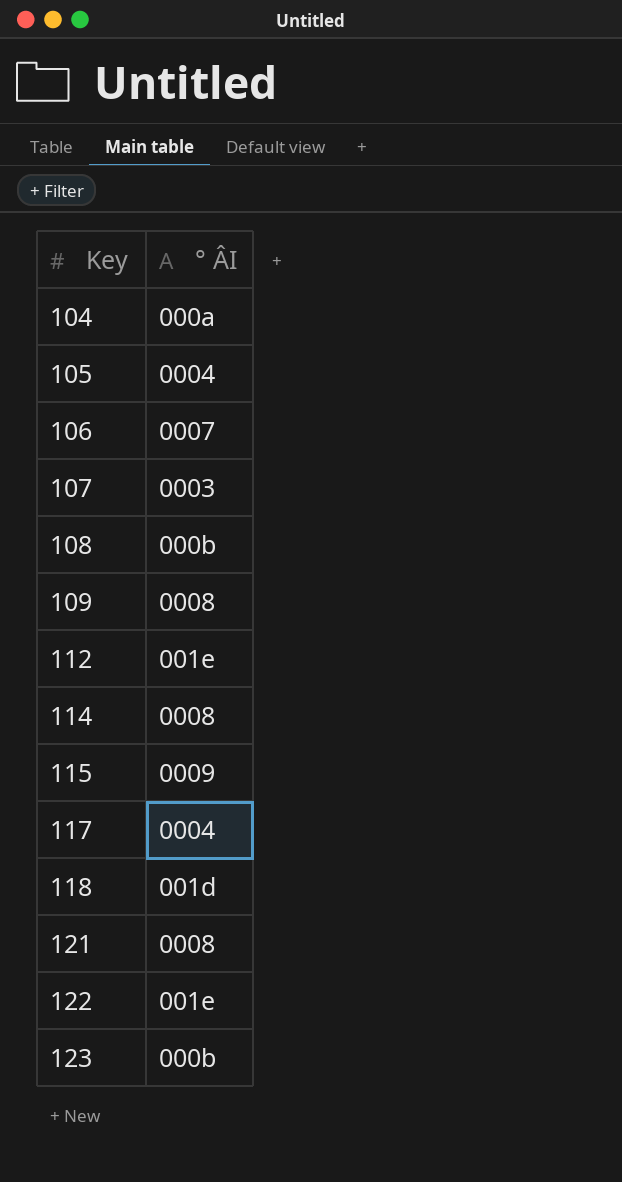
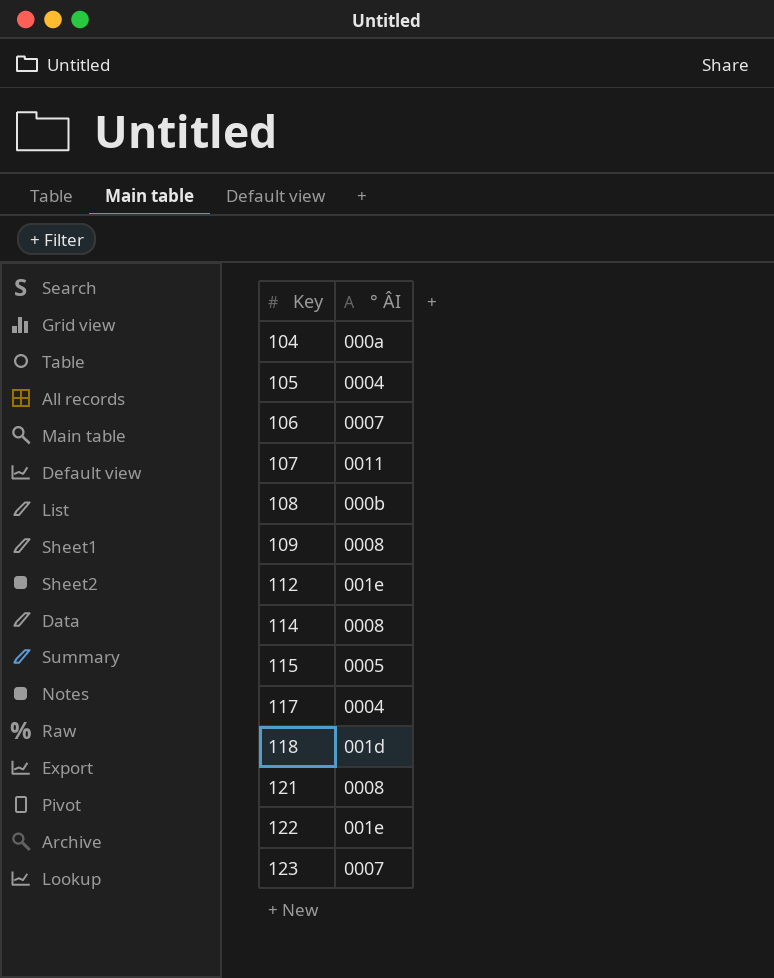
107 | ° ÂI: 0003 -> 0011
115 | ° ÂI: 0009 -> 0005
123 | ° ÂI: 000b -> 0007

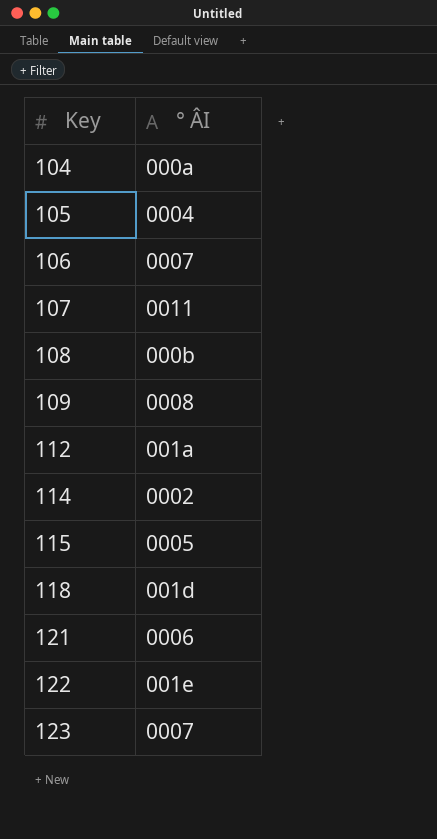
row 117: 0004 -> none
112 | ° ÂI: 001e -> 001a
114 | ° ÂI: 0008 -> 0002
121 | ° ÂI: 0008 -> 0006

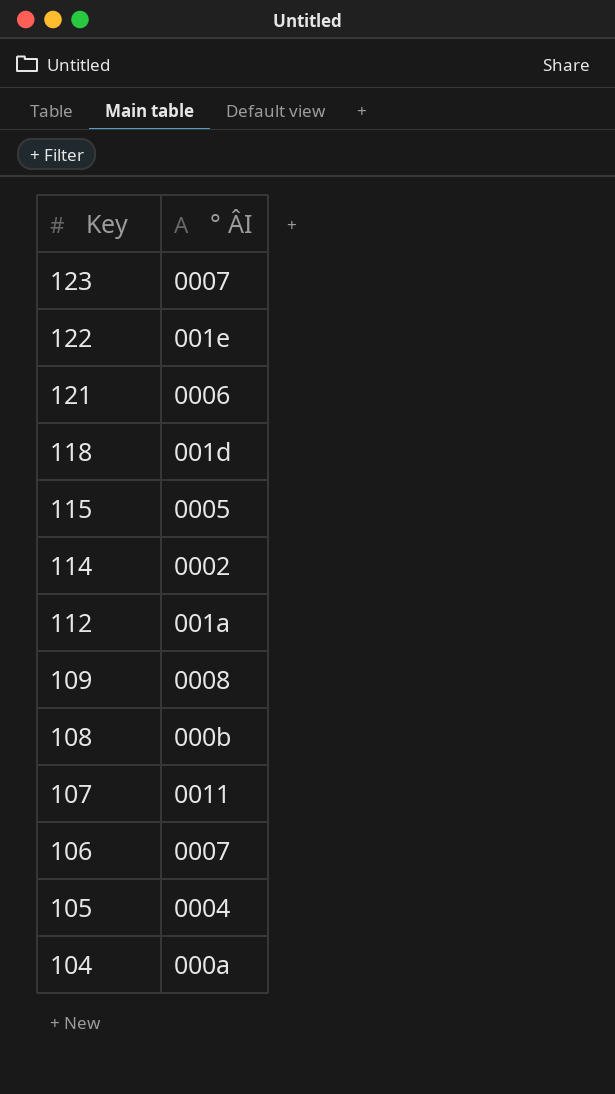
row order: Key ascending -> Key descending

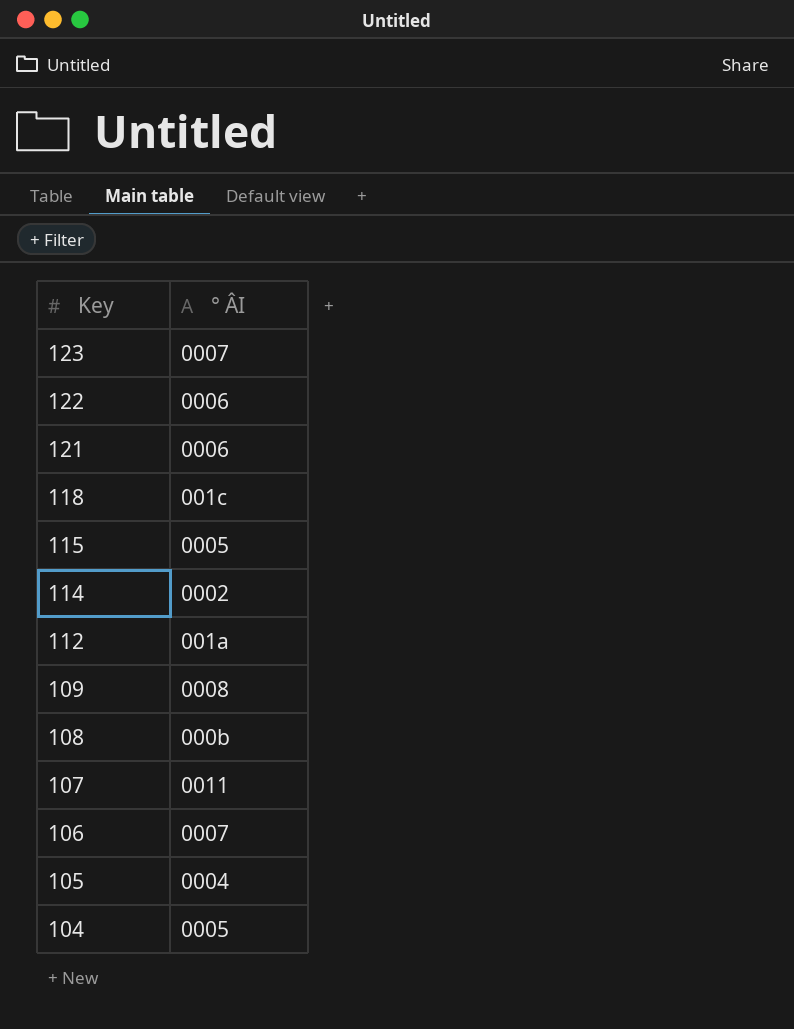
122 | ° ÂI: 001e -> 0006
118 | ° ÂI: 001d -> 001c
104 | ° ÂI: 000a -> 0005

